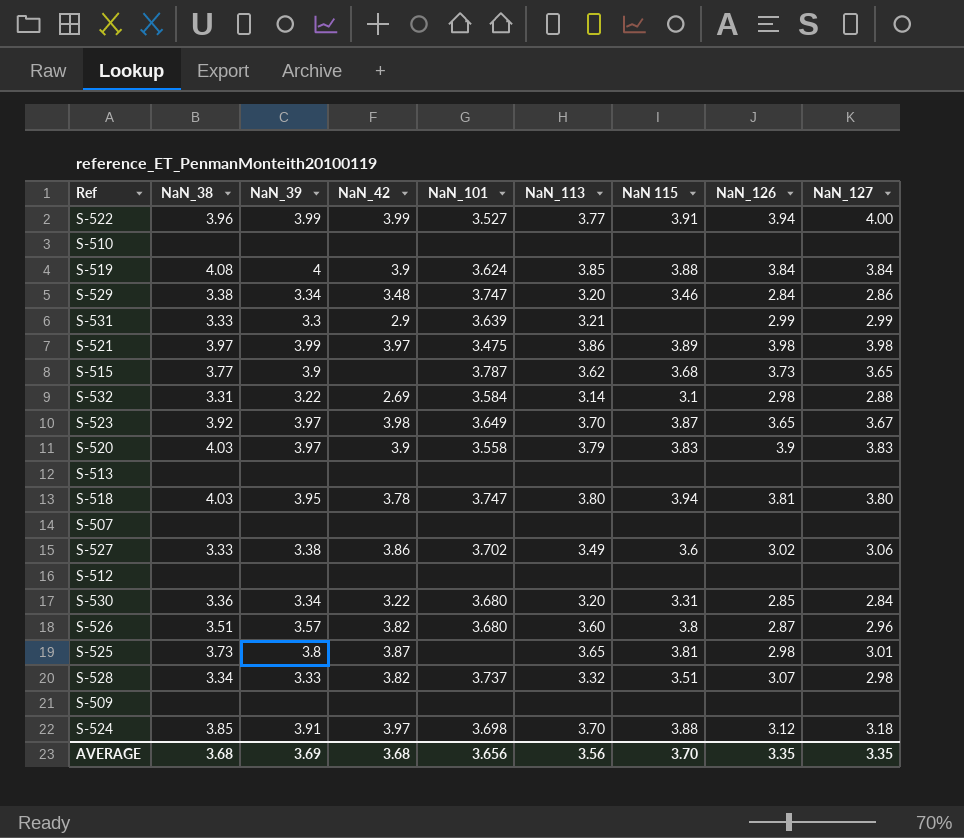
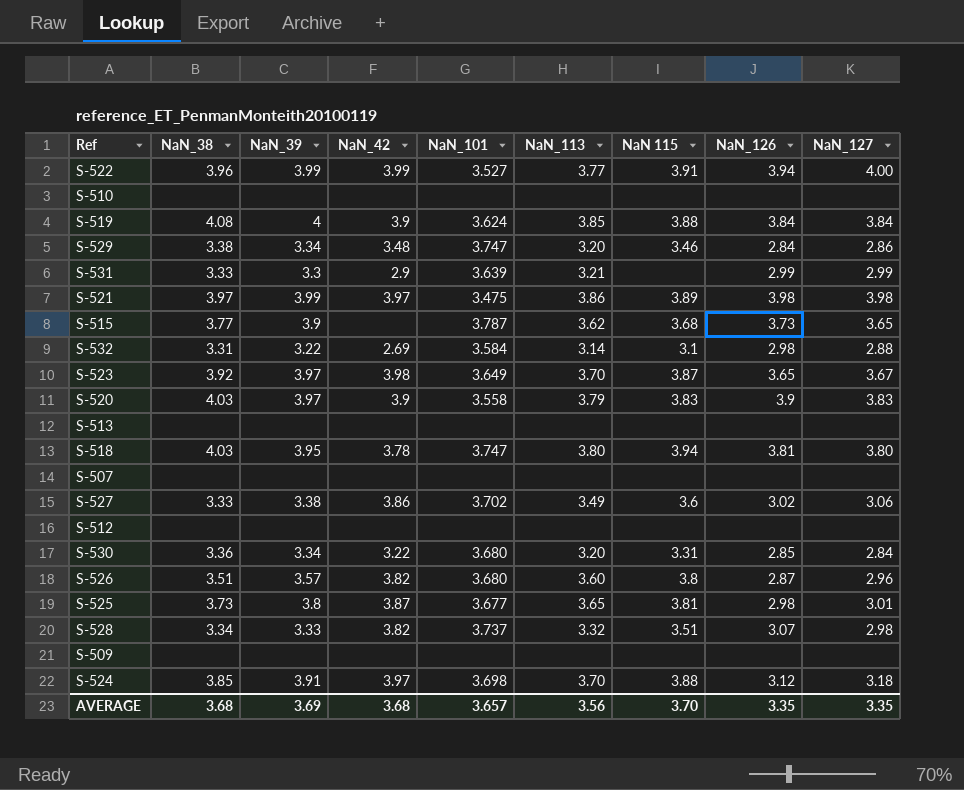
S-525 | NaN_101: none -> 3.677
AVERAGE | NaN_101: 3.656 -> 3.657

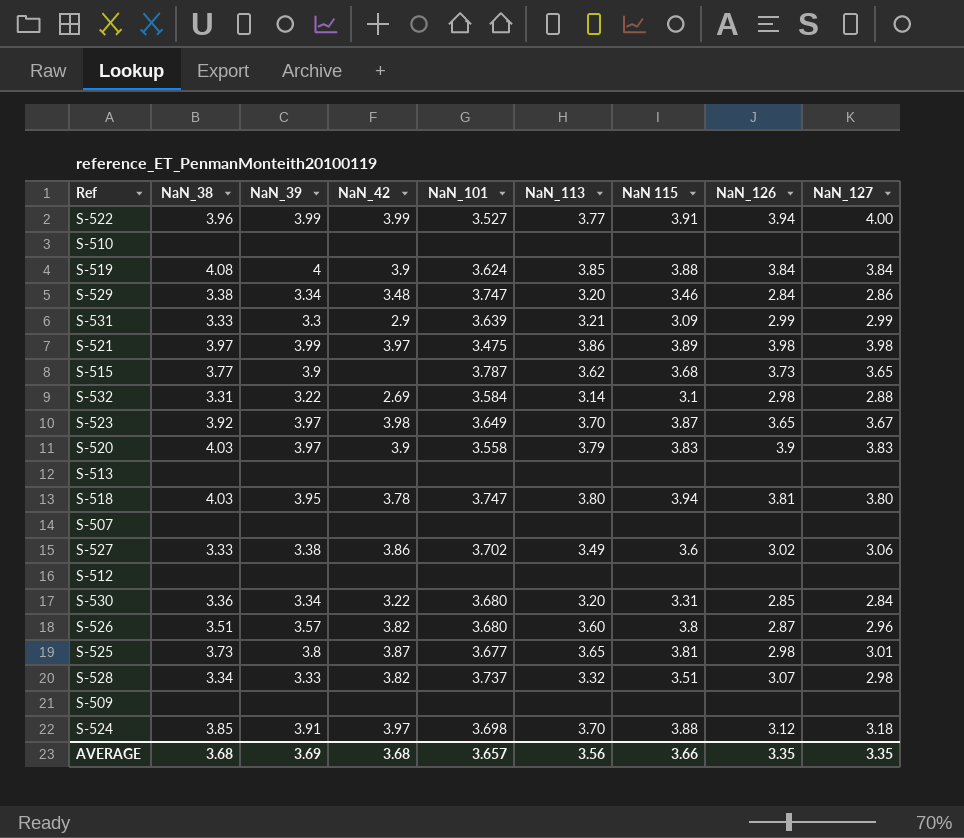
S-531 | NaN 115: none -> 3.09
AVERAGE | NaN 115: 3.70 -> 3.66

